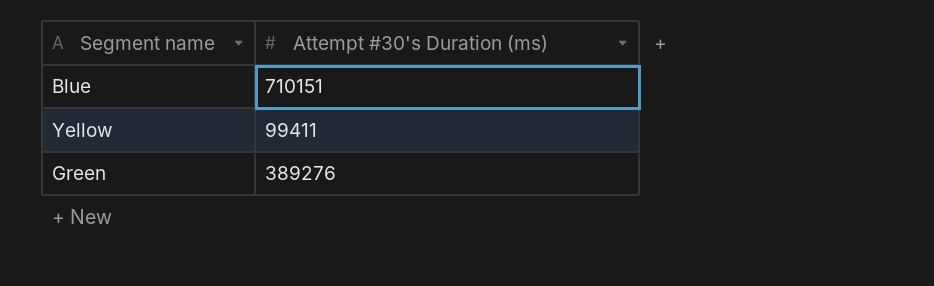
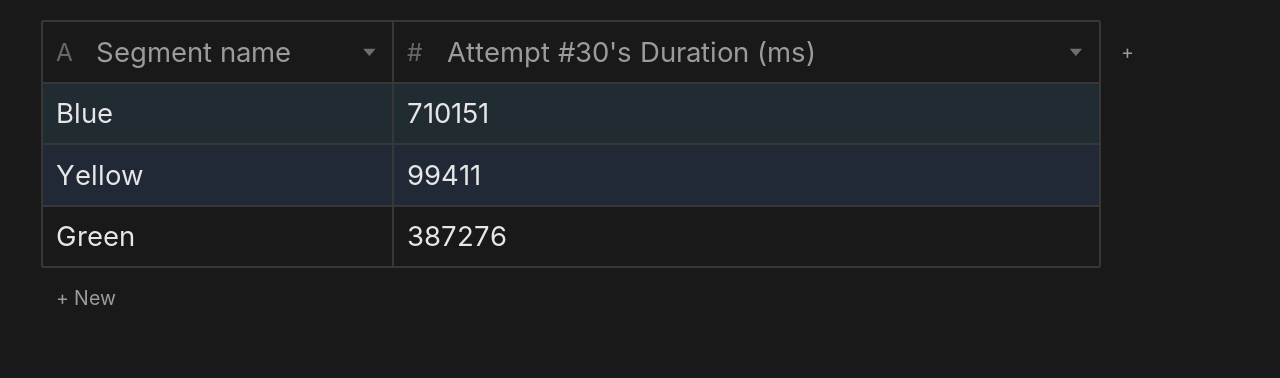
Green | Attempt #30's Duration (ms): 389276 -> 387276

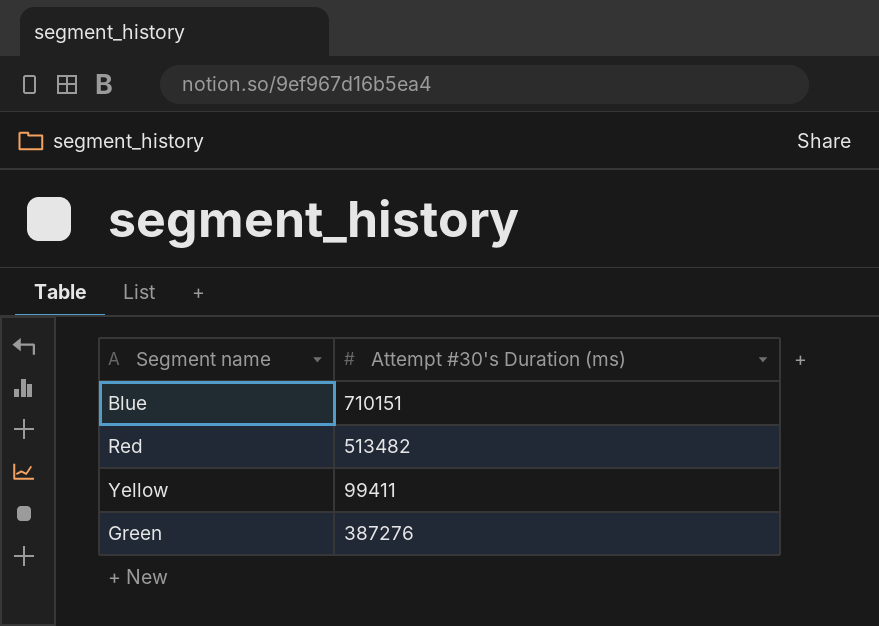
row Red: none -> 513482

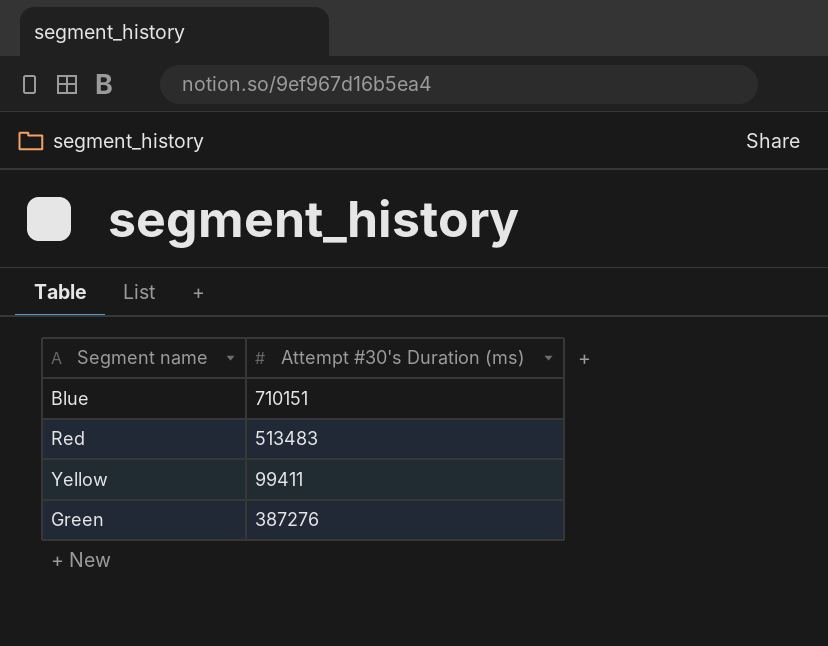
Red | Attempt #30's Duration (ms): 513482 -> 513483

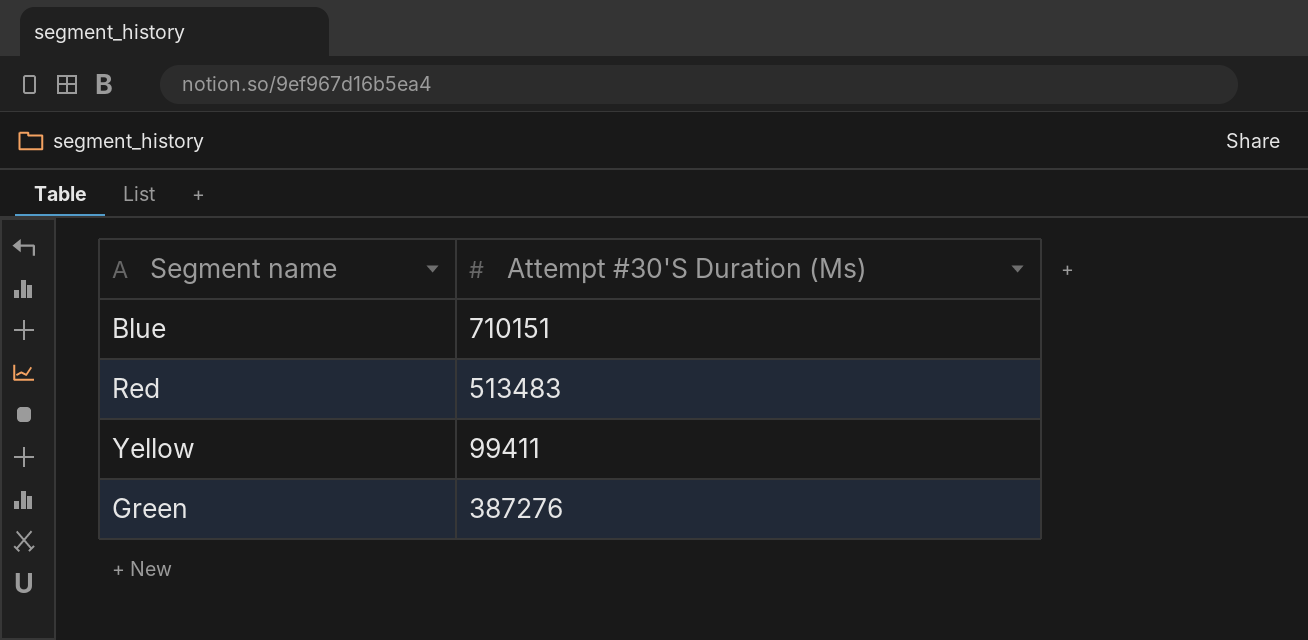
column name: Attempt #30's Duration (ms) -> Attempt #30'S Duration (Ms)

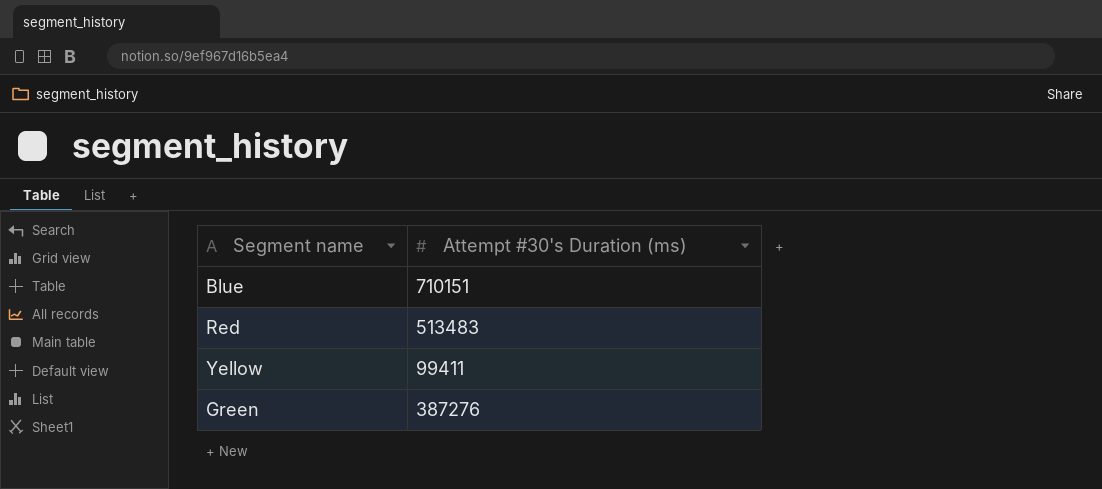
column name: Attempt #30'S Duration (Ms) -> Attempt #30's Duration (ms)

